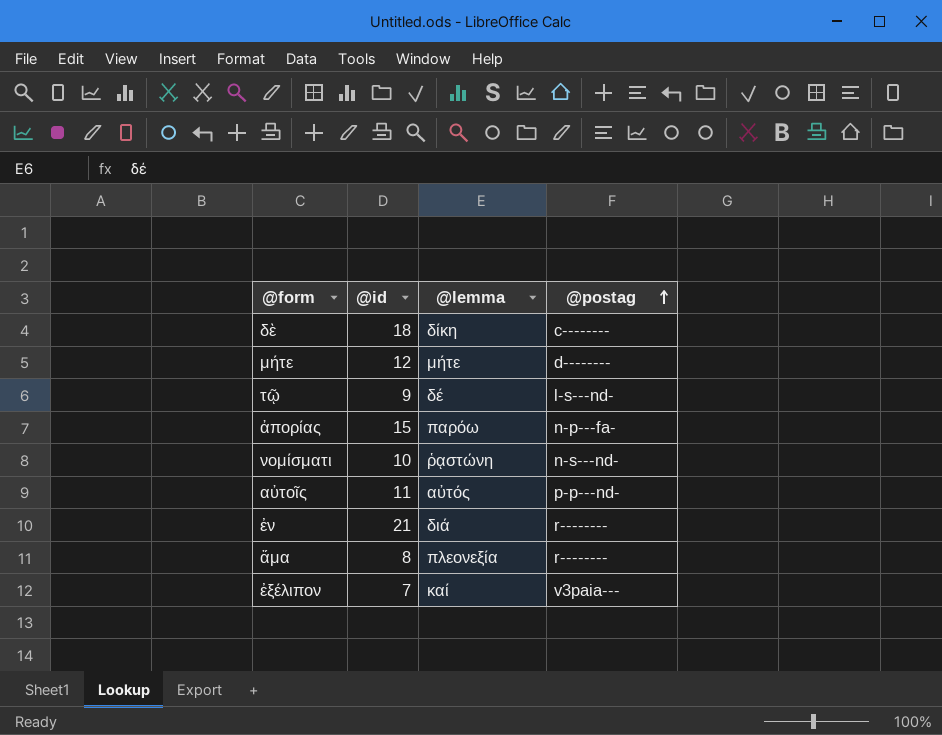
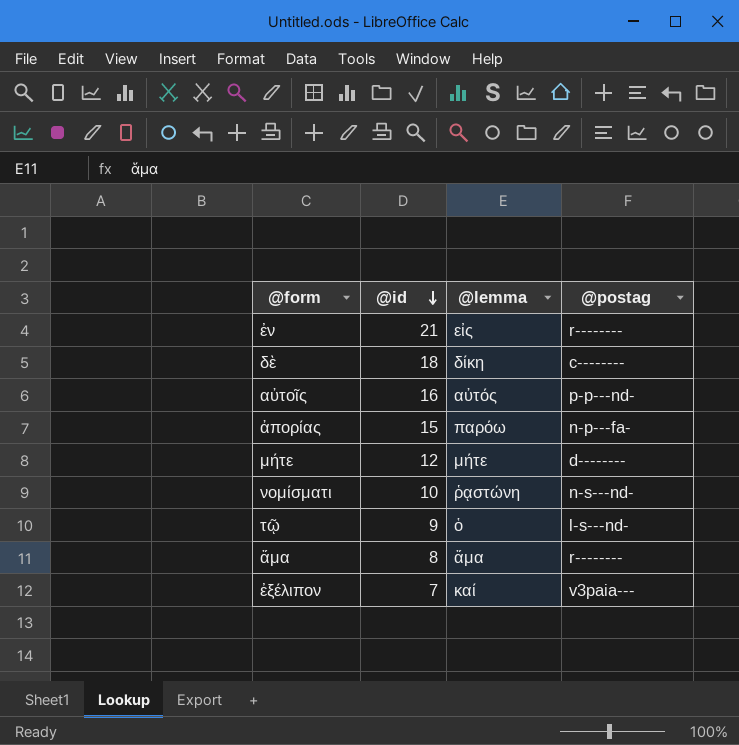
row order: @postag ascending -> @id descending
ἐν | @lemma: διά -> εἰς
αὐτοῖς | @id: 11 -> 16
τῷ | @lemma: δέ -> ὁ
ἅμα | @lemma: πλεονεξία -> ἅμα

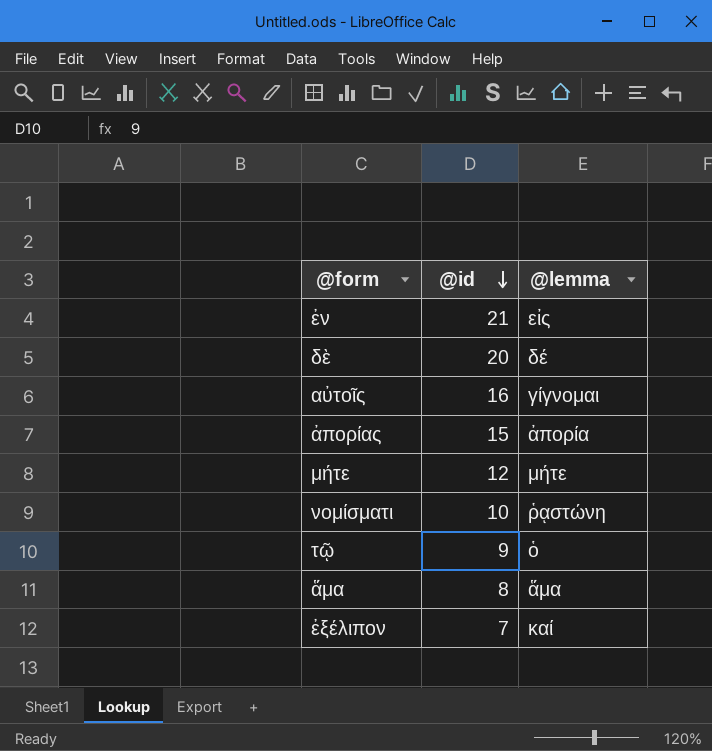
column @postag | position: 4 -> none
δὲ | @id: 18 -> 20
δὲ | @lemma: δίκη -> δέ
αὐτοῖς | @lemma: αὐτός -> γίγνομαι
ἀπορίας | @lemma: παρόω -> ἀπορία

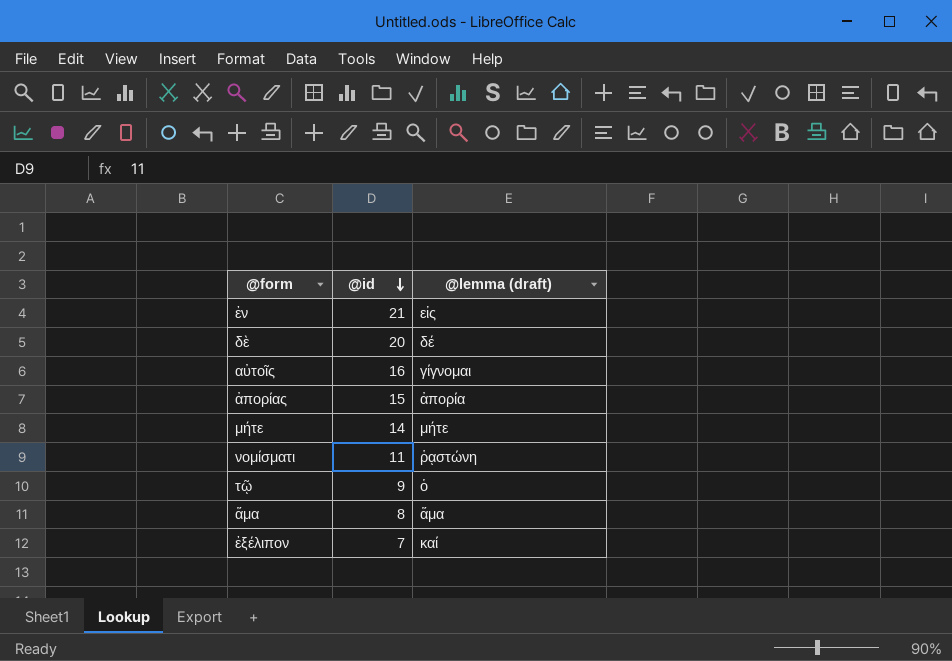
column name: @lemma -> @lemma (draft)
μήτε | @id: 12 -> 14
νομίσματι | @id: 10 -> 11

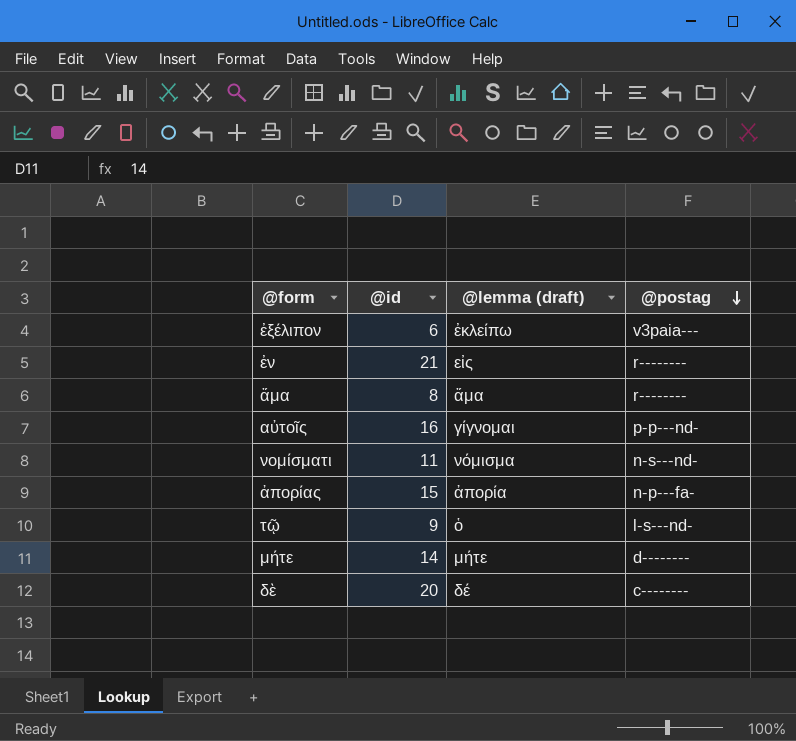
row order: @id descending -> @postag descending
column @postag | position: none -> 4
ἐξέλιπον | @id: 7 -> 6
ἐξέλιπον | @lemma (draft): καί -> ἐκλείπω
νομίσματι | @lemma (draft): ῥᾳστώνη -> νόμισμα

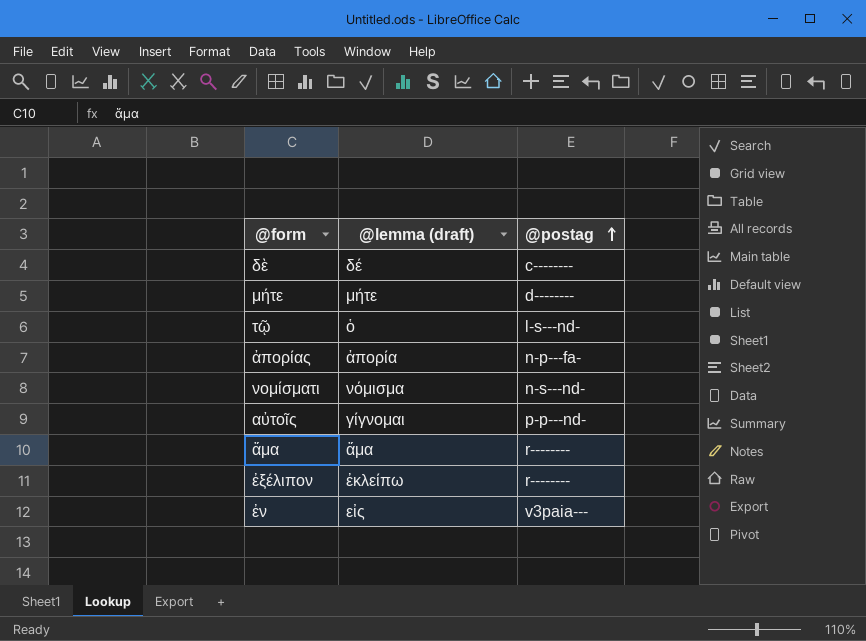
row order: @postag descending -> @postag ascending
column @id | position: 2 -> none
ἐξέλιπον | @postag: v3paia--- -> r--------
ἐν | @postag: r-------- -> v3paia---

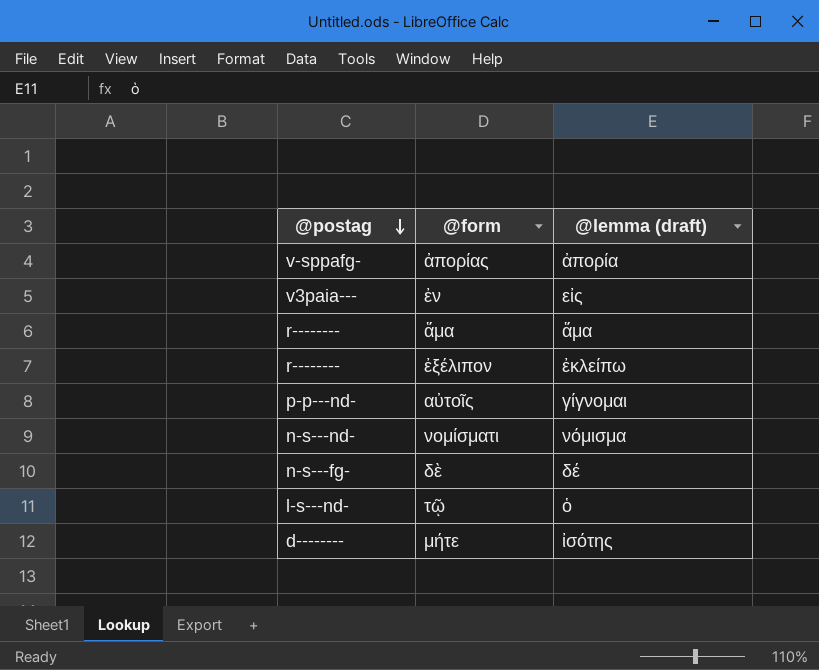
row order: @postag ascending -> @postag descending
column @postag | position: 3 -> 1
ἀπορίας | @postag: n-p---fa- -> v-sppafg-
δὲ | @postag: c-------- -> n-s---fg-
μήτε | @lemma (draft): μήτε -> ἰσότης

